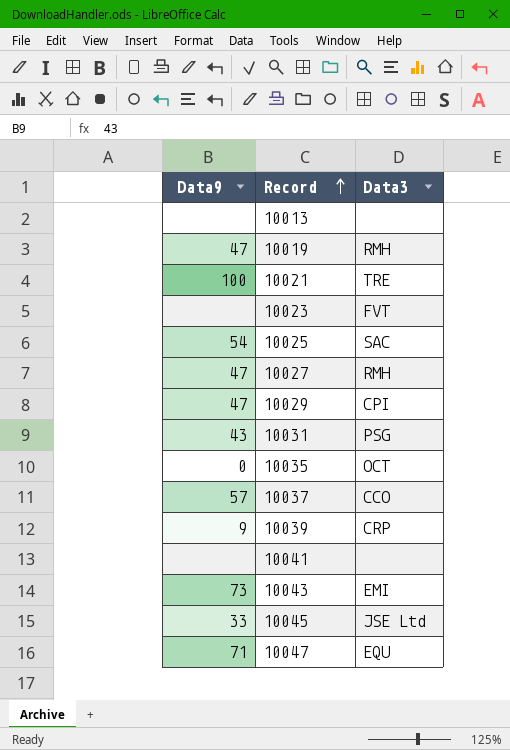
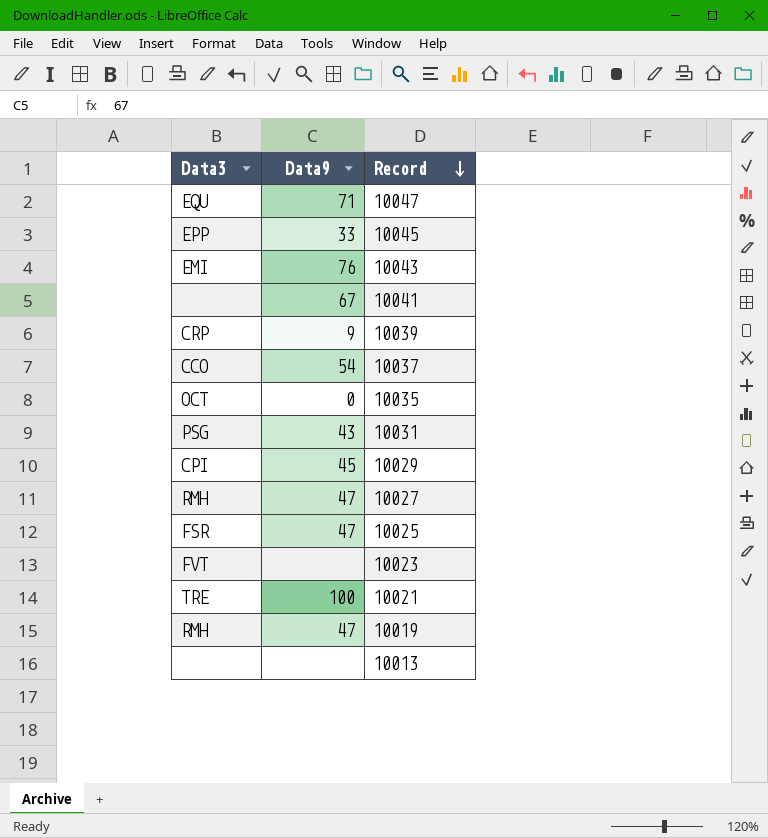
row order: Record ascending -> Record descending
column Data3 | position: 3 -> 1
10045 | Data3: JSE Ltd -> EPP
10043 | Data9: 73 -> 76
10041 | Data9: none -> 67
10037 | Data9: 57 -> 54
10029 | Data9: 47 -> 45
10025 | Data3: SAC -> FSR
10025 | Data9: 54 -> 47

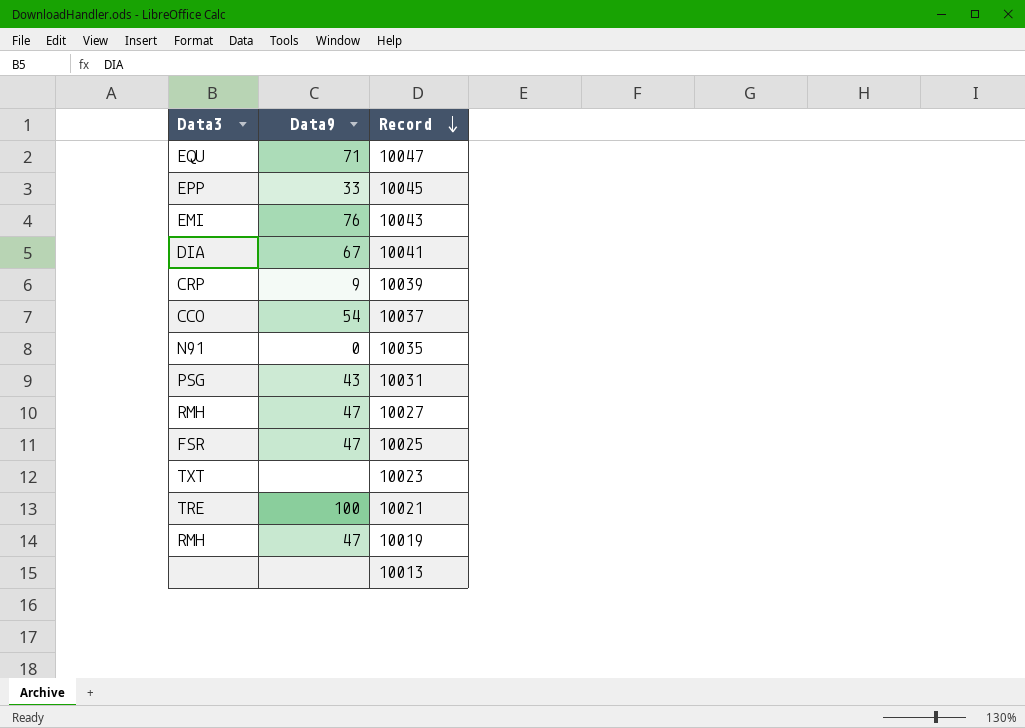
row 10029: CPI | 45 -> none
10041 | Data3: none -> DIA
10035 | Data3: OCT -> N91
10023 | Data3: FVT -> TXT

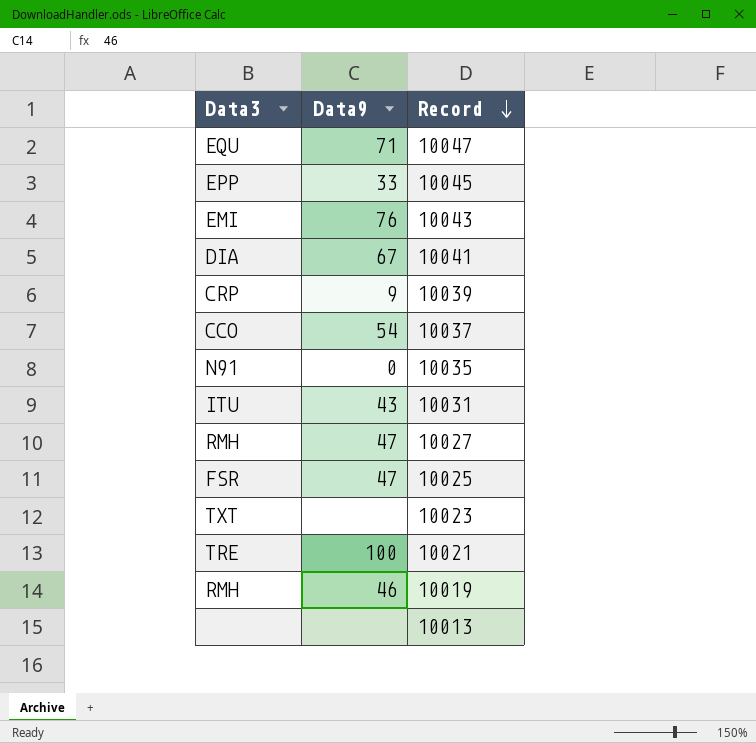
10031 | Data3: PSG -> ITU
10019 | Data9: 47 -> 46

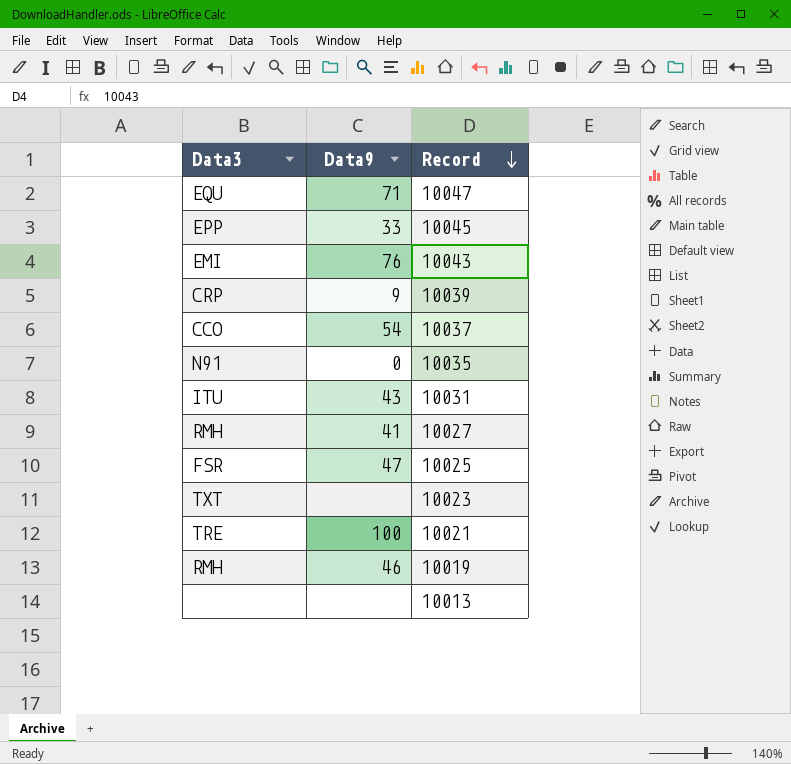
row 10041: DIA | 67 -> none
10027 | Data9: 47 -> 41

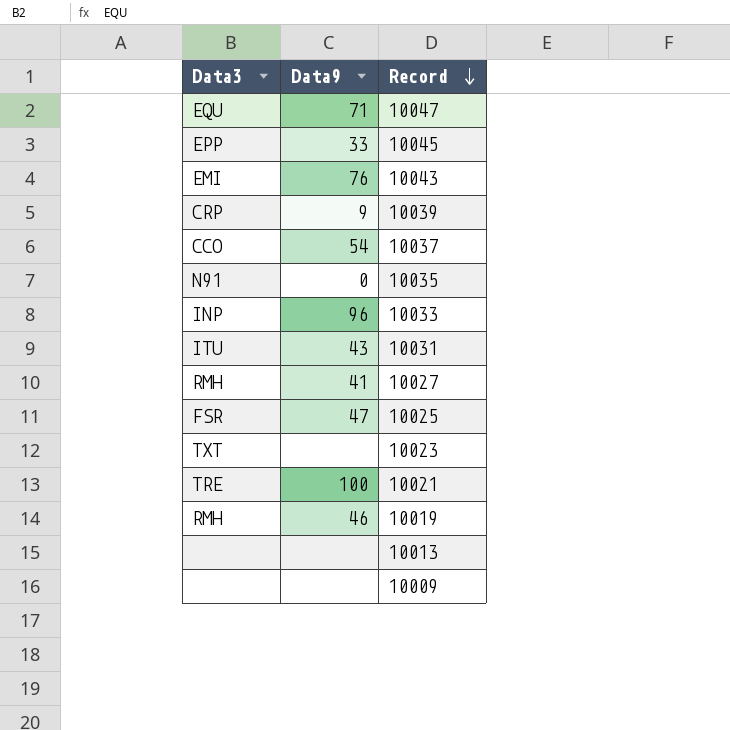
row 10033: none -> INP | 96
row 10009: none -> none | none

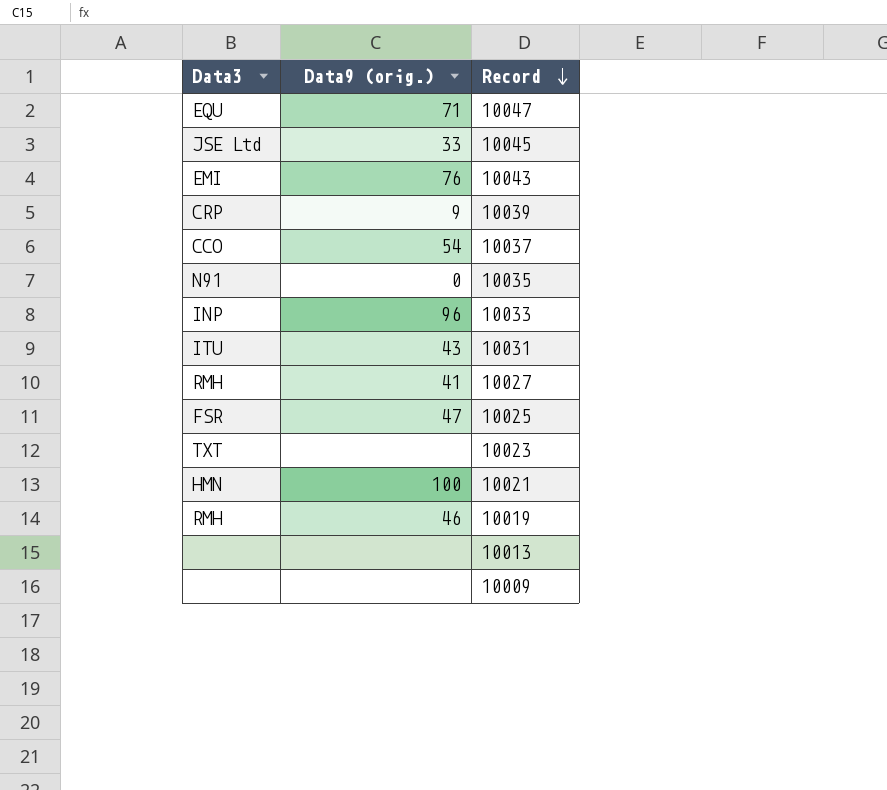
column name: Data9 -> Data9 (orig.)
10045 | Data3: EPP -> JSE Ltd
10021 | Data3: TRE -> HMN

